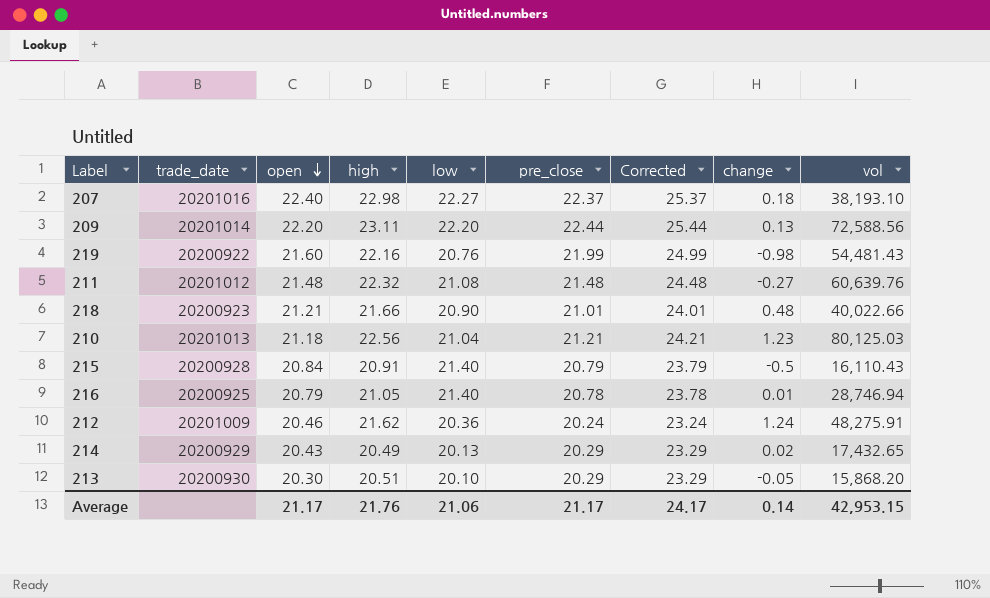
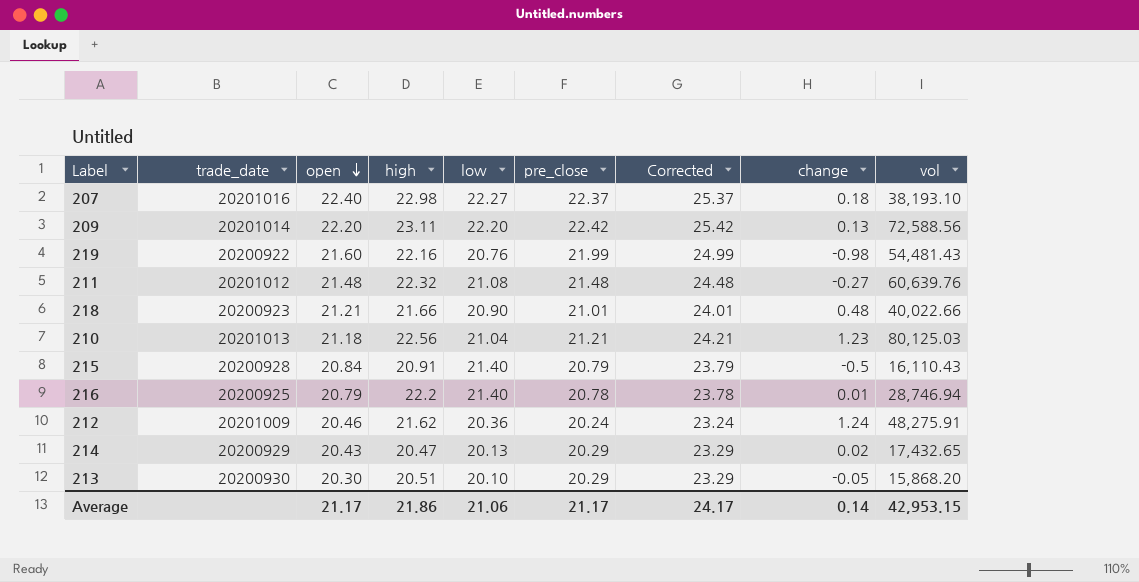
209 | pre_close: 22.44 -> 22.42
209 | Corrected: 25.44 -> 25.42
216 | high: 21.05 -> 22.2
214 | high: 20.49 -> 20.47
Average | high: 21.76 -> 21.86

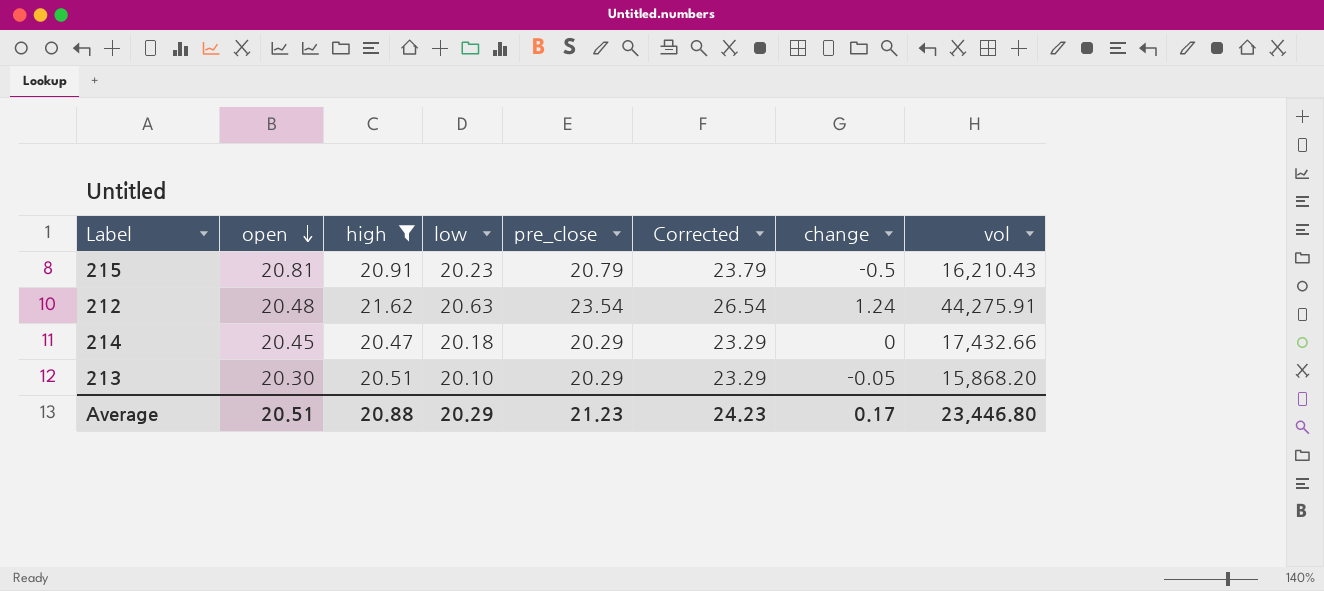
filter: none -> high <= 21.62
column trade_date | position: 2 -> none
215 | open: 20.84 -> 20.81
215 | low: 21.40 -> 20.23
215 | vol: 16,110.43 -> 16,210.43
212 | open: 20.46 -> 20.48
212 | low: 20.36 -> 20.63
212 | pre_close: 20.24 -> 23.54
212 | Corrected: 23.24 -> 26.54
212 | vol: 48,275.91 -> 44,275.91
214 | open: 20.43 -> 20.45
214 | low: 20.13 -> 20.18
214 | change: 0.02 -> 0
214 | vol: 17,432.65 -> 17,432.66
Average | open: 21.17 -> 20.51
Average | high: 21.86 -> 20.88
Average | low: 21.06 -> 20.29
Average | pre_close: 21.17 -> 21.23
Average | Corrected: 24.17 -> 24.23
Average | change: 0.14 -> 0.17
Average | vol: 42,953.15 -> 23,446.80

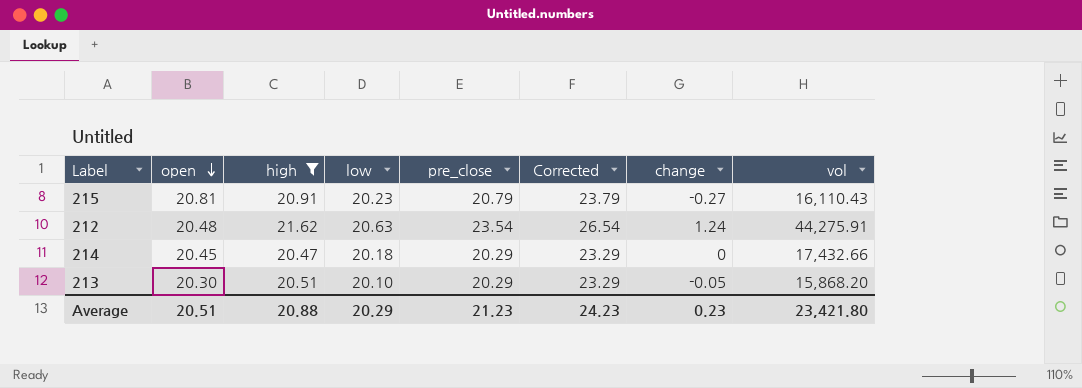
215 | change: -0.5 -> -0.27
215 | vol: 16,210.43 -> 16,110.43
Average | change: 0.17 -> 0.23
Average | vol: 23,446.80 -> 23,421.80

